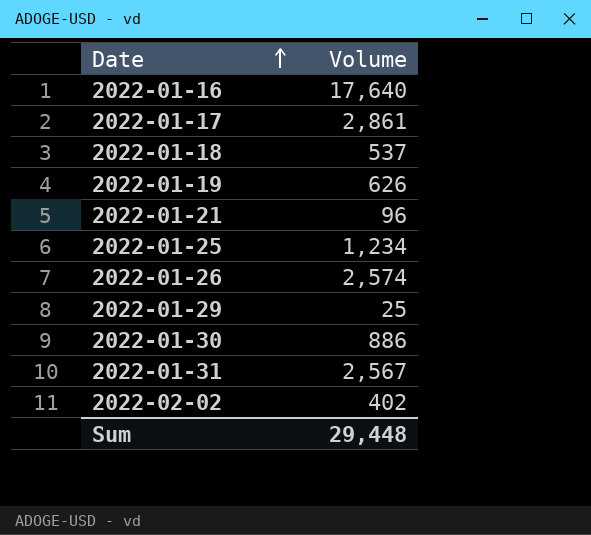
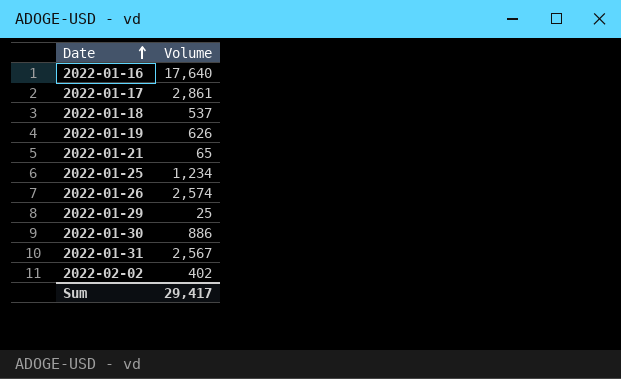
2022-01-21 | Volume: 96 -> 65
Sum | Volume: 29,448 -> 29,417

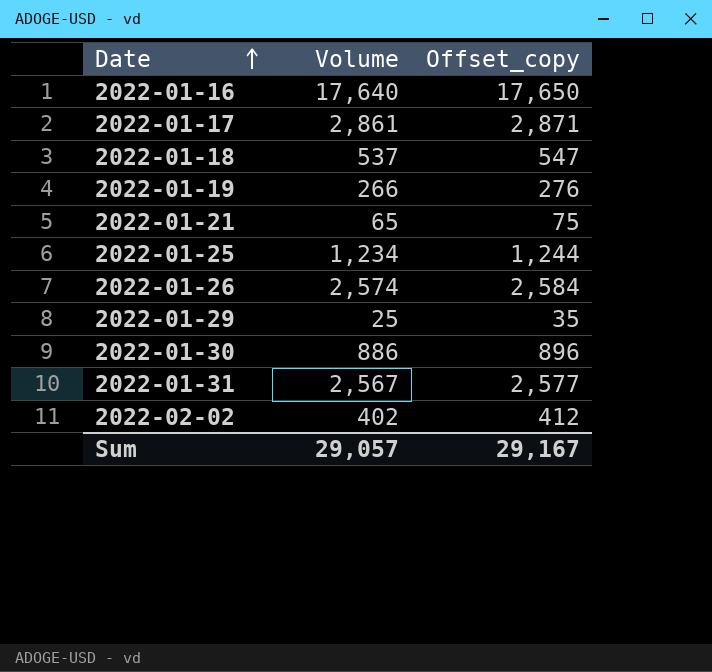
column Offset_copy | formula: none -> [Volume] + 10
2022-01-19 | Volume: 626 -> 266
Sum | Volume: 29,417 -> 29,057

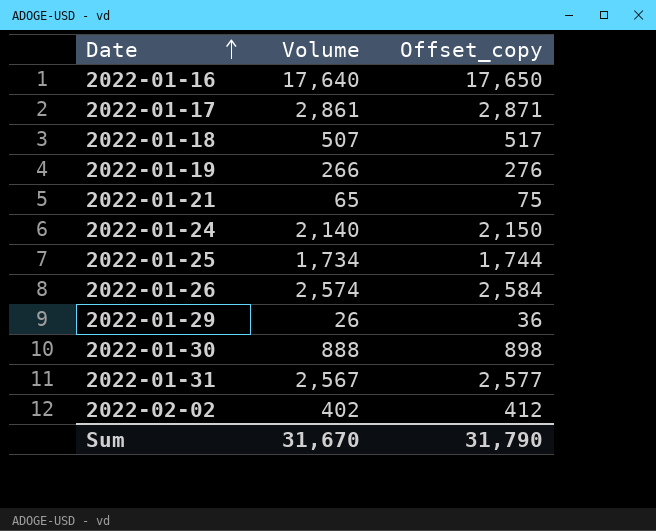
2022-01-18 | Volume: 537 -> 507
2022-01-18 | Offset_copy: 547 -> 517
row 2022-01-24: none -> 2,140 | 2,150
2022-01-25 | Volume: 1,234 -> 1,734
2022-01-25 | Offset_copy: 1,244 -> 1,744
2022-01-29 | Volume: 25 -> 26
2022-01-29 | Offset_copy: 35 -> 36
2022-01-30 | Volume: 886 -> 888
2022-01-30 | Offset_copy: 896 -> 898
Sum | Volume: 29,057 -> 31,670
Sum | Offset_copy: 29,167 -> 31,790

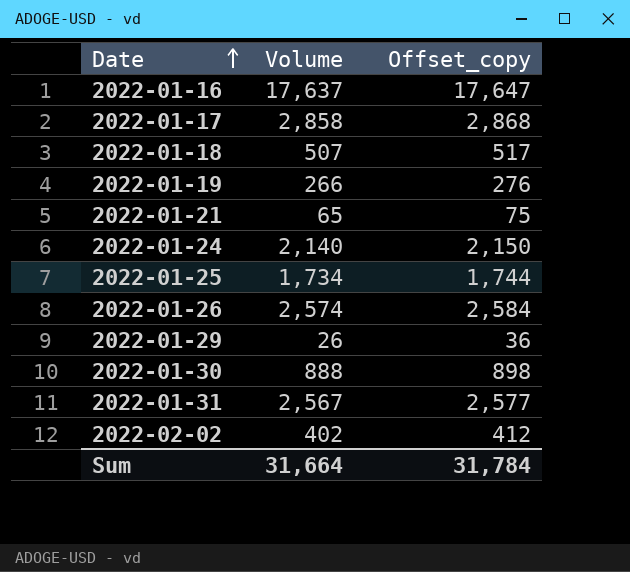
2022-01-16 | Volume: 17,640 -> 17,637
2022-01-16 | Offset_copy: 17,650 -> 17,647
2022-01-17 | Volume: 2,861 -> 2,858
2022-01-17 | Offset_copy: 2,871 -> 2,868
Sum | Volume: 31,670 -> 31,664
Sum | Offset_copy: 31,790 -> 31,784

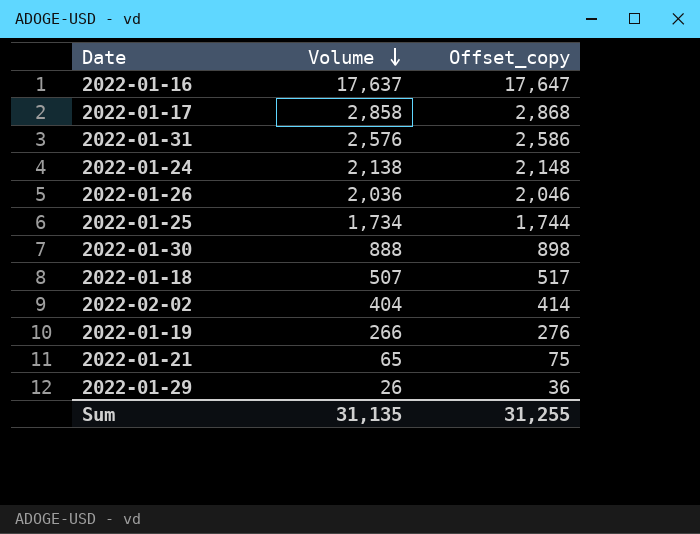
row order: Date ascending -> Volume descending
2022-01-31 | Volume: 2,567 -> 2,576
2022-01-31 | Offset_copy: 2,577 -> 2,586
2022-01-24 | Volume: 2,140 -> 2,138
2022-01-24 | Offset_copy: 2,150 -> 2,148
2022-01-26 | Volume: 2,574 -> 2,036
2022-01-26 | Offset_copy: 2,584 -> 2,046
2022-02-02 | Volume: 402 -> 404
2022-02-02 | Offset_copy: 412 -> 414
Sum | Volume: 31,664 -> 31,135
Sum | Offset_copy: 31,784 -> 31,255

